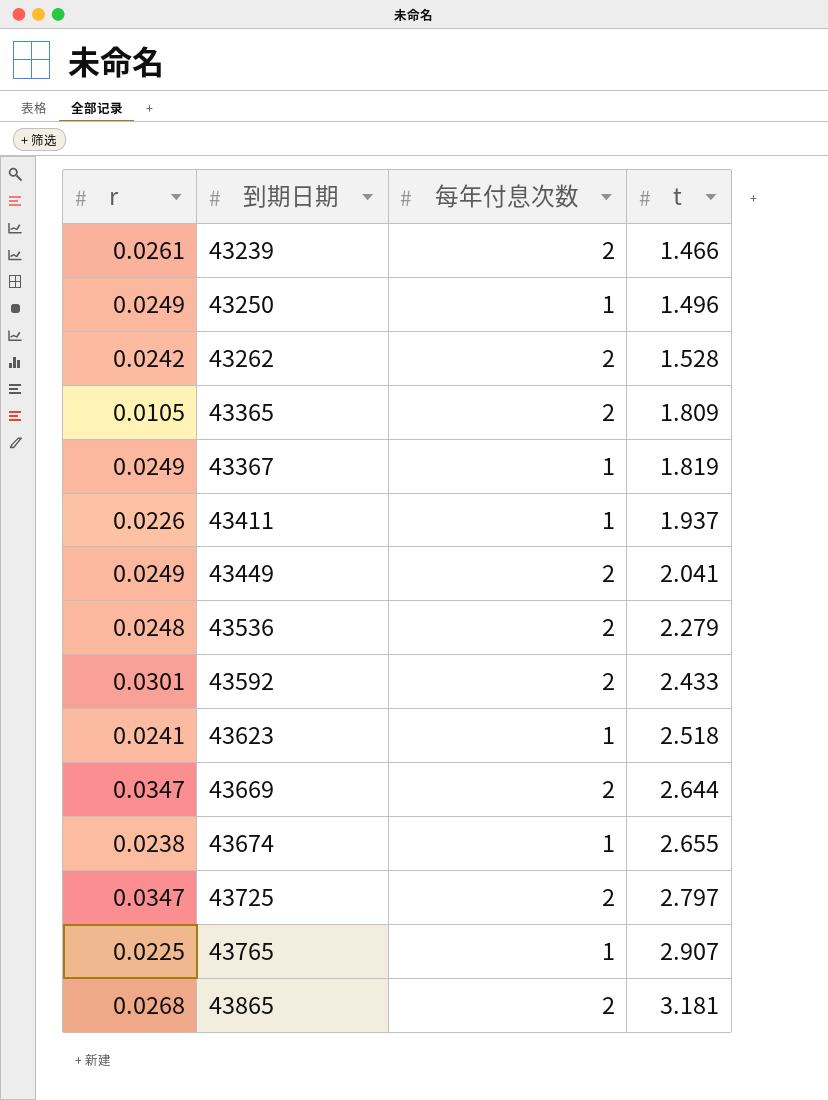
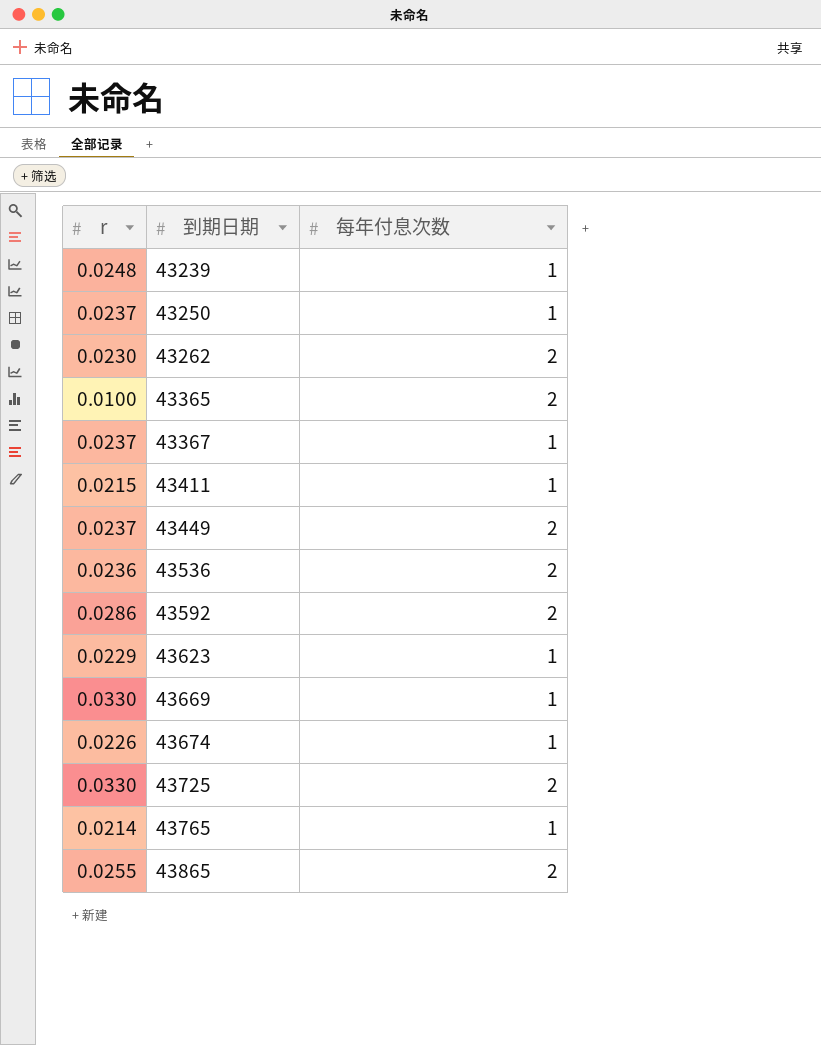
column t | position: 4 -> none
43239 | r: 0.0261 -> 0.0248
43239 | 每年付息次数: 2 -> 1
43250 | r: 0.0249 -> 0.0237
43262 | r: 0.0242 -> 0.0230
43365 | r: 0.0105 -> 0.0100
43367 | r: 0.0249 -> 0.0237
43411 | r: 0.0226 -> 0.0215
43449 | r: 0.0249 -> 0.0237
43536 | r: 0.0248 -> 0.0236
43592 | r: 0.0301 -> 0.0286
43623 | r: 0.0241 -> 0.0229
43669 | r: 0.0347 -> 0.0330
43669 | 每年付息次数: 2 -> 1
43674 | r: 0.0238 -> 0.0226
43725 | r: 0.0347 -> 0.0330
43765 | r: 0.0225 -> 0.0214
43865 | r: 0.0268 -> 0.0255

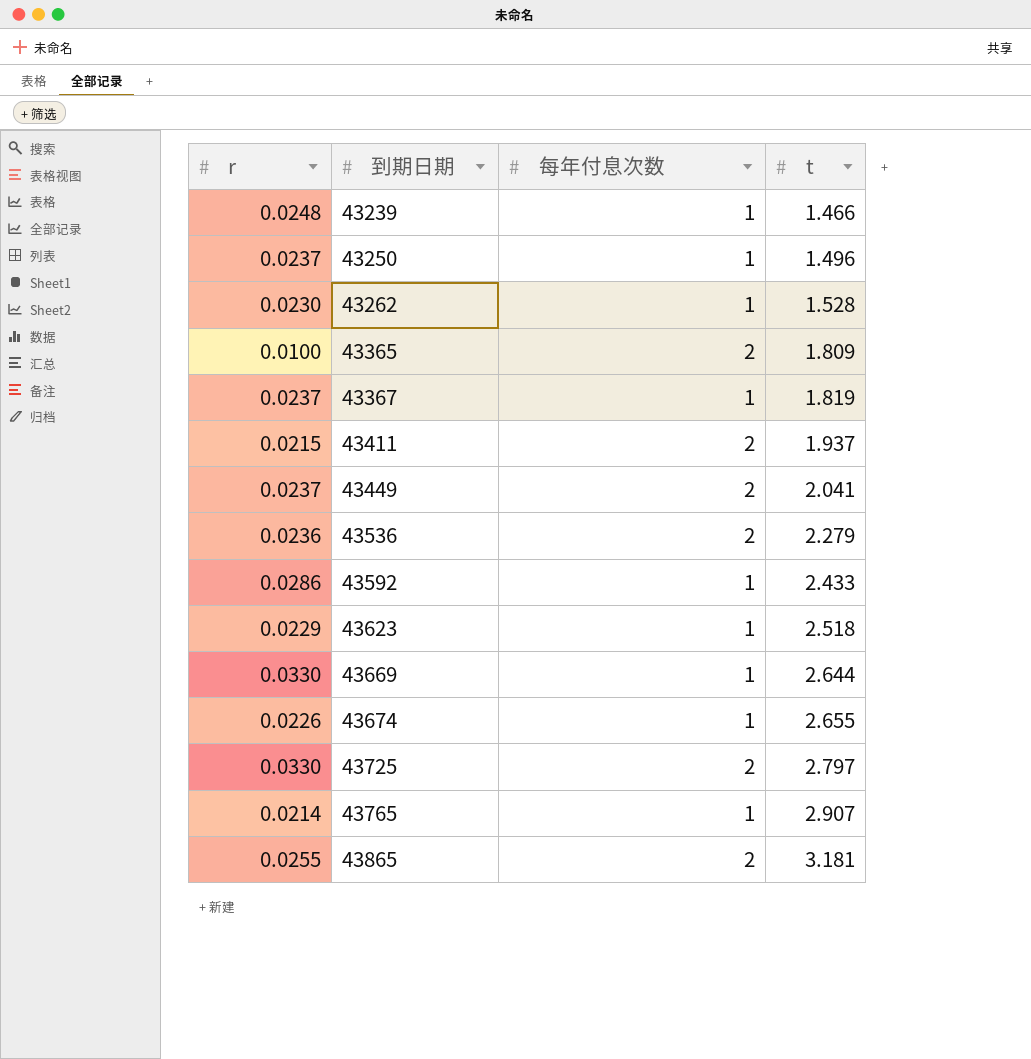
column t | position: none -> 4
43262 | 每年付息次数: 2 -> 1
43411 | 每年付息次数: 1 -> 2
43592 | 每年付息次数: 2 -> 1

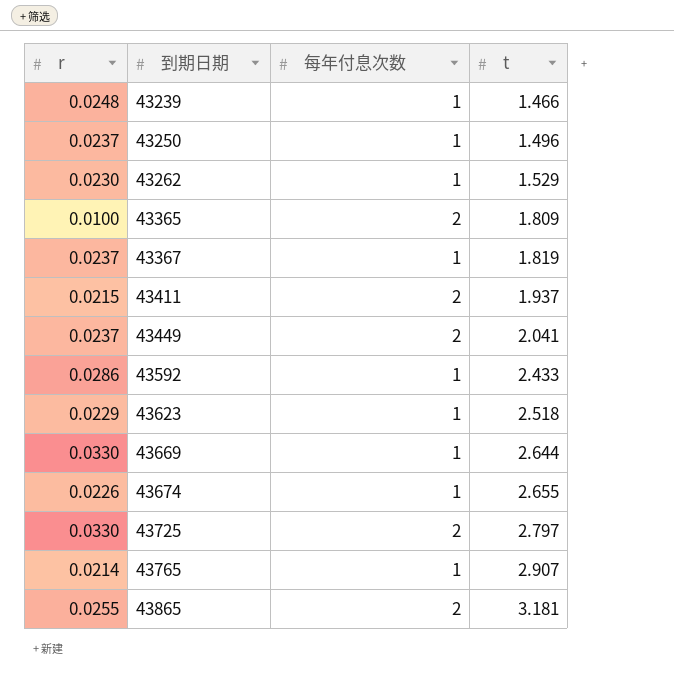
row 43536: 0.0236 | 2 | 2.279 -> none
43262 | t: 1.528 -> 1.529

